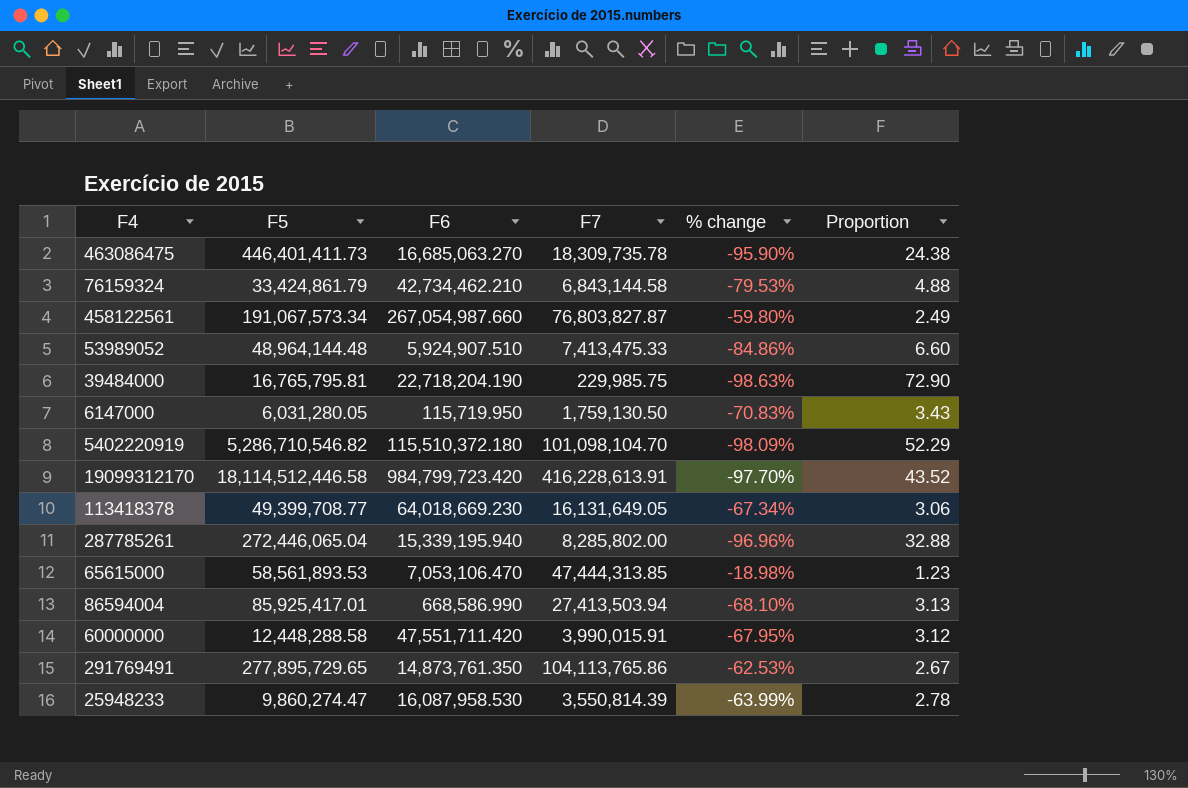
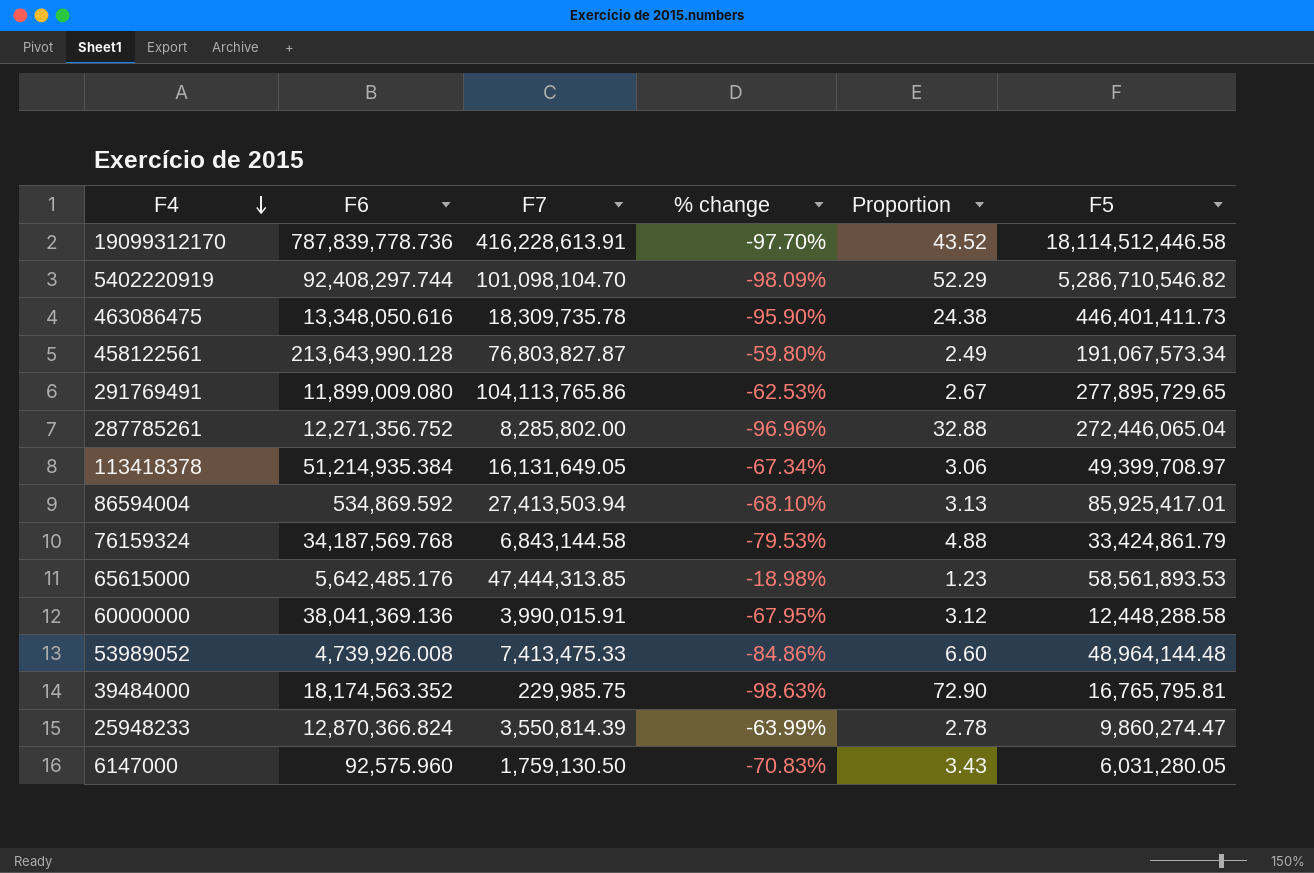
row order: none -> F4 descending
column F5 | position: 2 -> 6
19099312170 | F6: 984,799,723.420 -> 787,839,778.736
5402220919 | F6: 115,510,372.180 -> 92,408,297.744
463086475 | F6: 16,685,063.270 -> 13,348,050.616
458122561 | F6: 267,054,987.660 -> 213,643,990.128
291769491 | F6: 14,873,761.350 -> 11,899,009.080
287785261 | F6: 15,339,195.940 -> 12,271,356.752
113418378 | F6: 64,018,669.230 -> 51,214,935.384
113418378 | F5: 49,399,708.77 -> 49,399,708.97
86594004 | F6: 668,586.990 -> 534,869.592
76159324 | F6: 42,734,462.210 -> 34,187,569.768
65615000 | F6: 7,053,106.470 -> 5,642,485.176
60000000 | F6: 47,551,711.420 -> 38,041,369.136
53989052 | F6: 5,924,907.510 -> 4,739,926.008
39484000 | F6: 22,718,204.190 -> 18,174,563.352
25948233 | F6: 16,087,958.530 -> 12,870,366.824
6147000 | F6: 115,719.950 -> 92,575.960

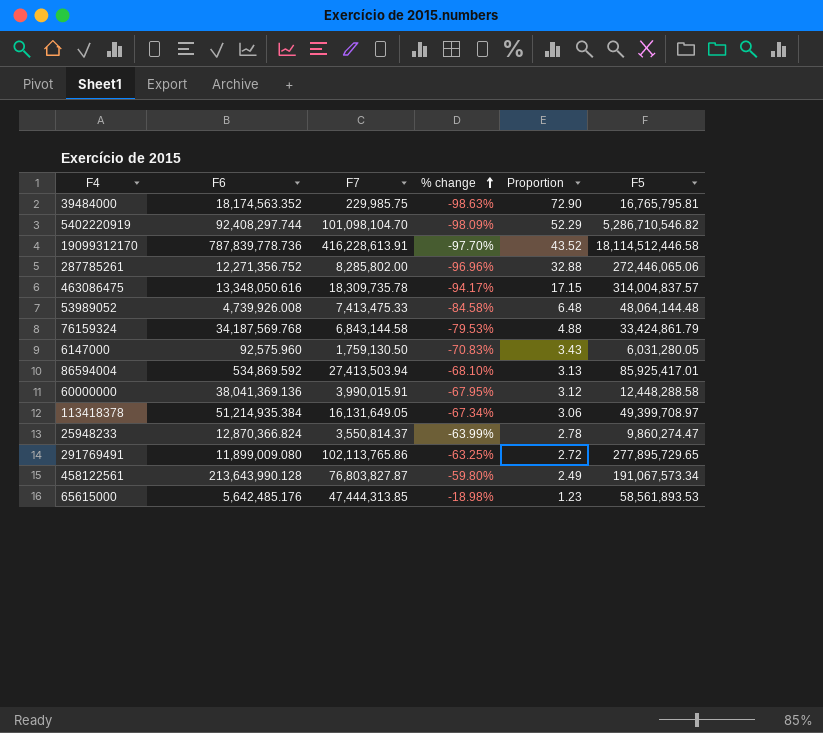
row order: F4 descending -> % change ascending
287785261 | F5: 272,446,065.04 -> 272,446,065.06
463086475 | % change: -95.90% -> -94.17%
463086475 | Proportion: 24.38 -> 17.15
463086475 | F5: 446,401,411.73 -> 314,004,837.57
53989052 | % change: -84.86% -> -84.58%
53989052 | Proportion: 6.60 -> 6.48
53989052 | F5: 48,964,144.48 -> 48,064,144.48
25948233 | F7: 3,550,814.39 -> 3,550,814.37
291769491 | F7: 104,113,765.86 -> 102,113,765.86
291769491 | % change: -62.53% -> -63.25%
291769491 | Proportion: 2.67 -> 2.72

